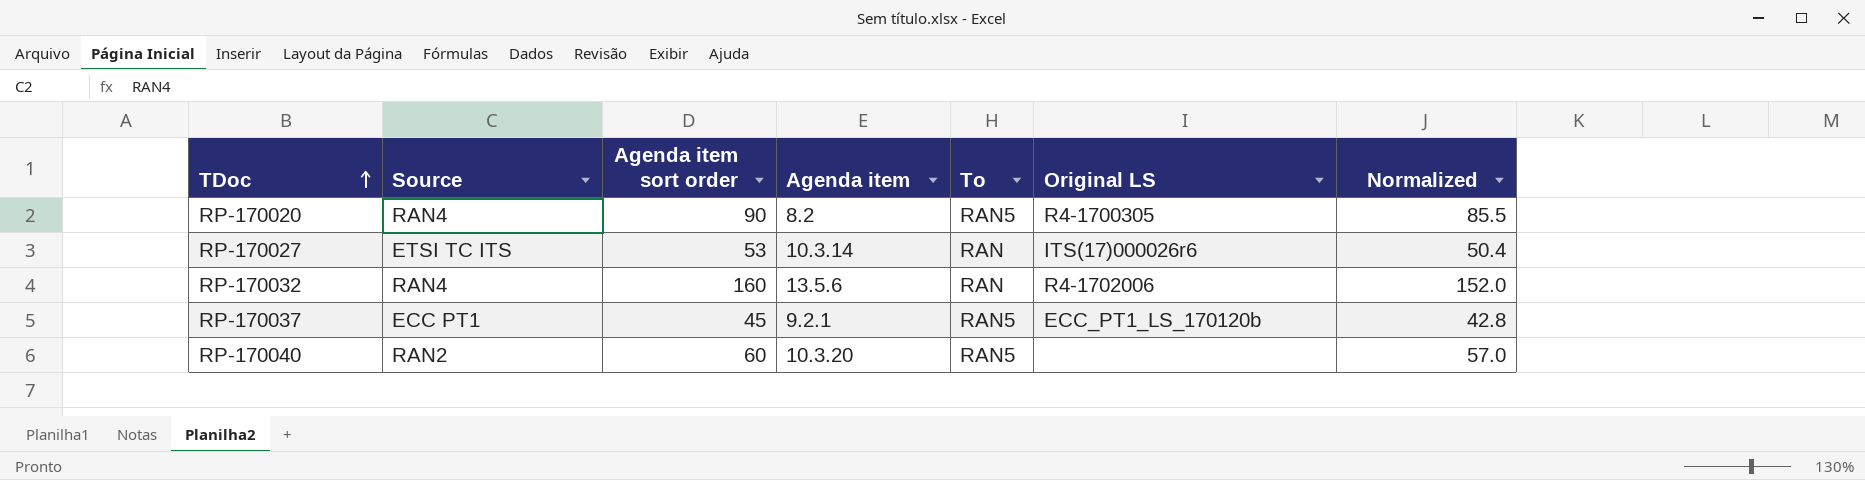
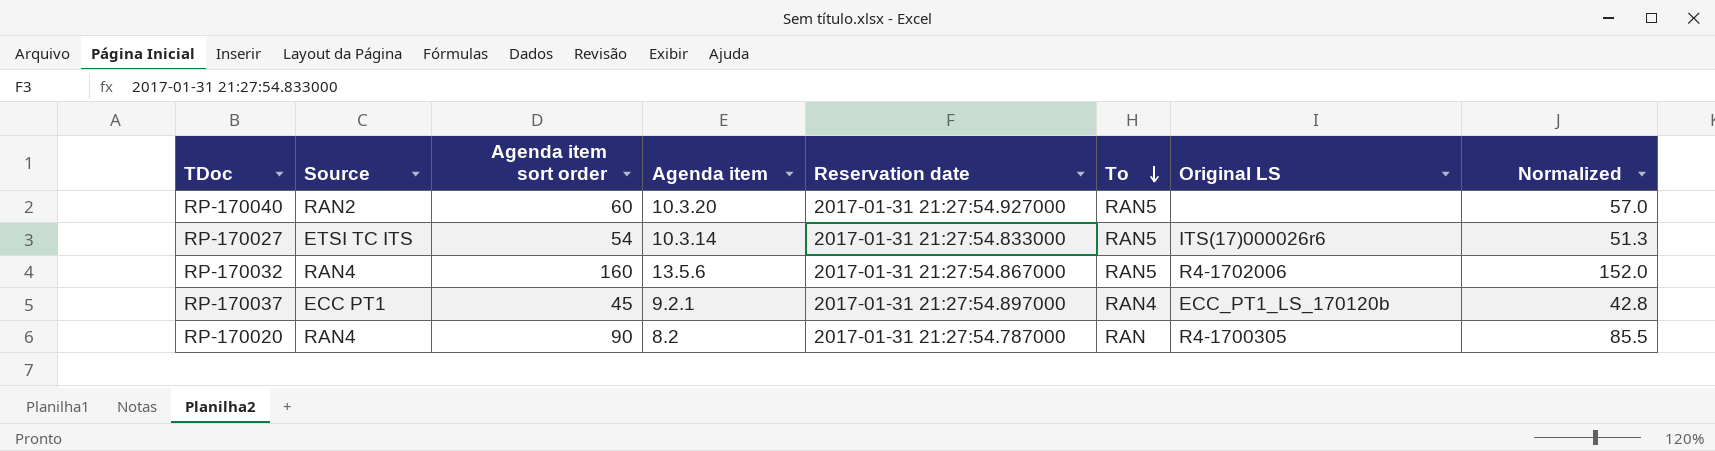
row order: TDoc ascending -> To descending
column Reservation date | position: none -> 5
RP-170027 | Agenda item sort order: 53 -> 54
RP-170027 | To: RAN -> RAN5
RP-170027 | Normalized: 50.4 -> 51.3
RP-170032 | To: RAN -> RAN5
RP-170037 | To: RAN5 -> RAN4
RP-170020 | To: RAN5 -> RAN

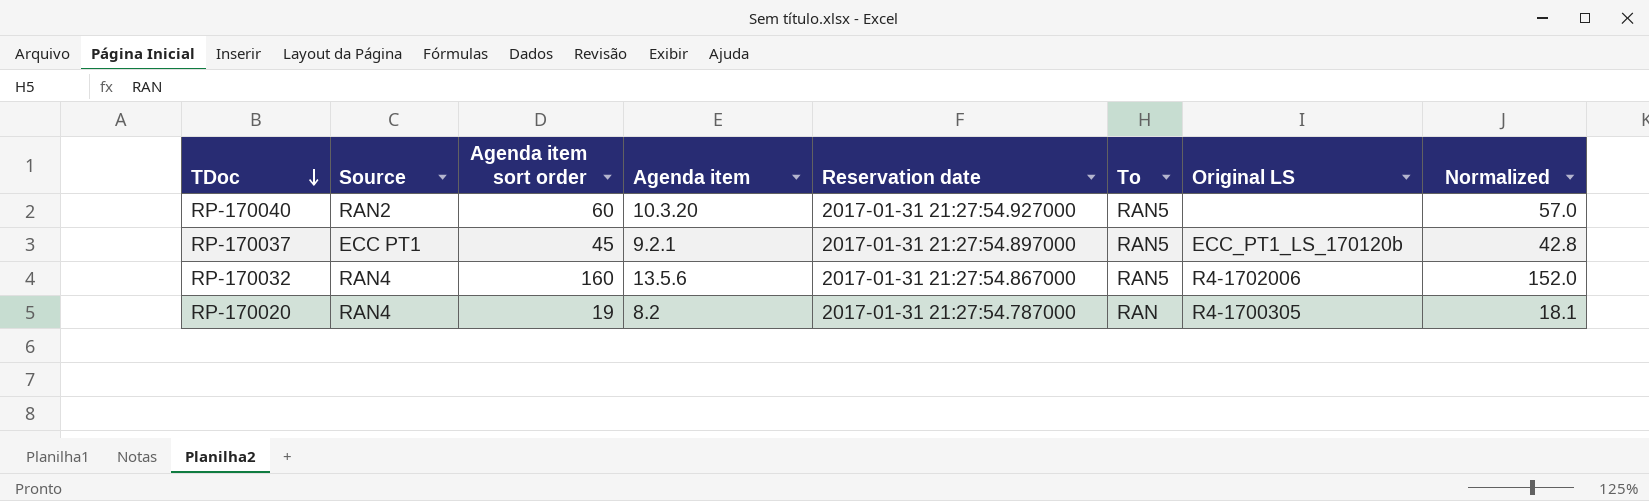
row order: To descending -> TDoc descending
row RP-170027: ETSI TC ITS | 54 | 10.3.14 | 2017-01-31 21:27:54.833000 | RAN5 | ITS(17)000026r6 | 51.3 -> none
RP-170037 | To: RAN4 -> RAN5
RP-170020 | Agenda item sort order: 90 -> 19
RP-170020 | Normalized: 85.5 -> 18.1

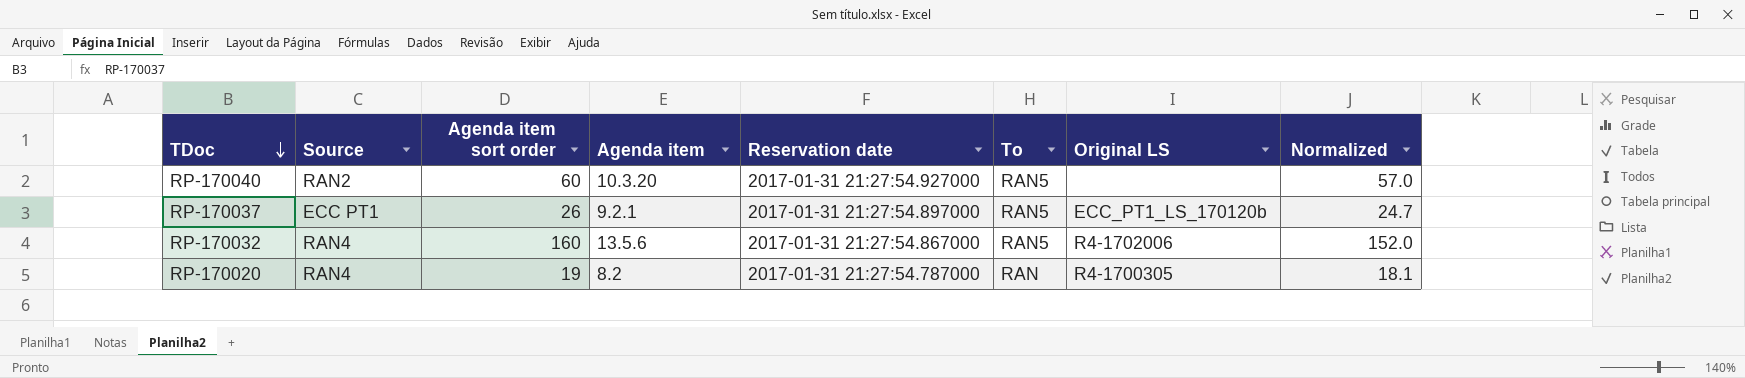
RP-170037 | Agenda item sort order: 45 -> 26
RP-170037 | Normalized: 42.8 -> 24.7

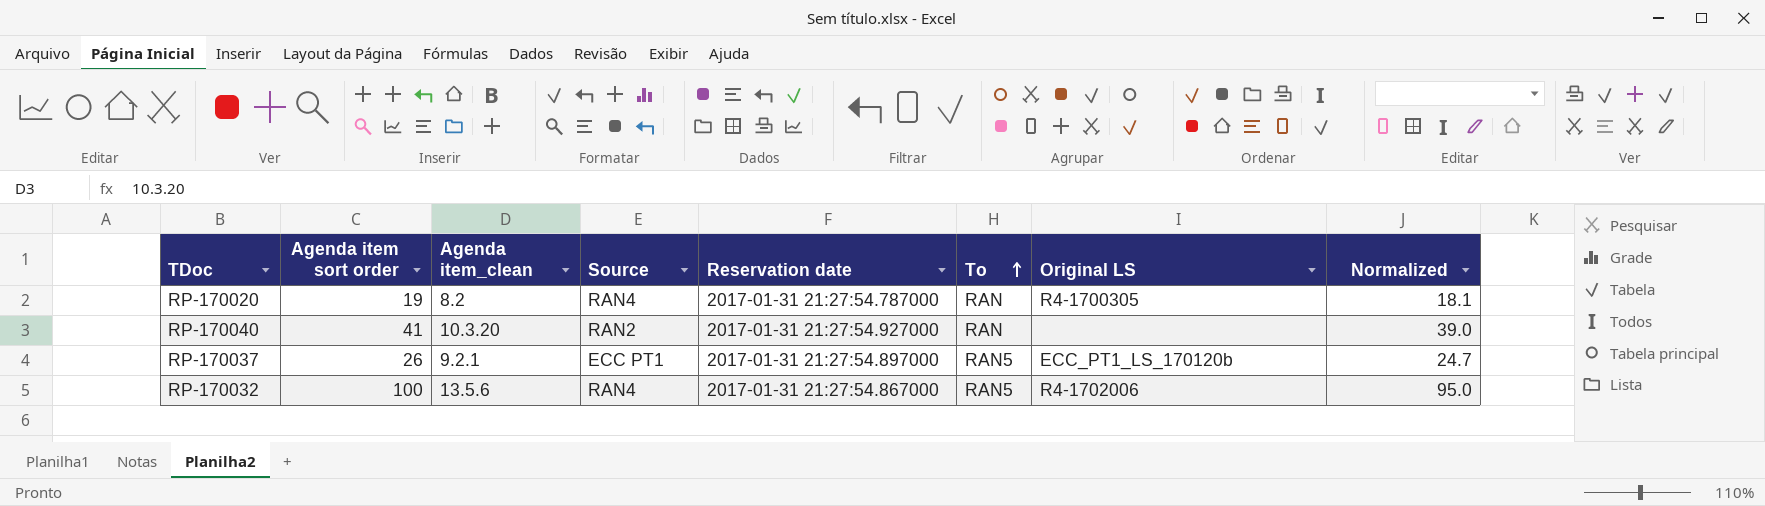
row order: TDoc descending -> To ascending
column name: Agenda item -> Agenda item_clean
column Source | position: 2 -> 4
RP-170040 | Agenda item sort order: 60 -> 41
RP-170040 | To: RAN5 -> RAN
RP-170040 | Normalized: 57.0 -> 39.0
RP-170032 | Agenda item sort order: 160 -> 100
RP-170032 | Normalized: 152.0 -> 95.0

